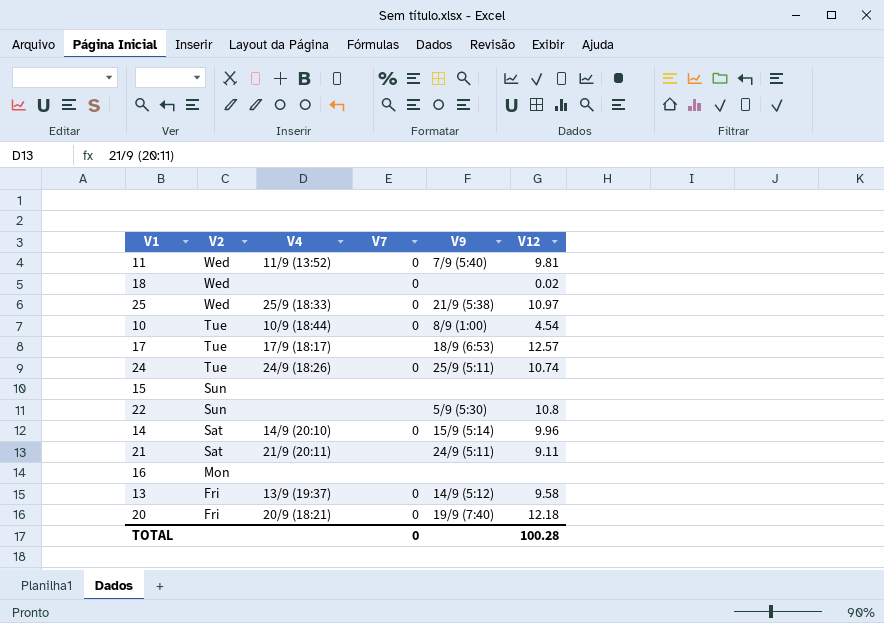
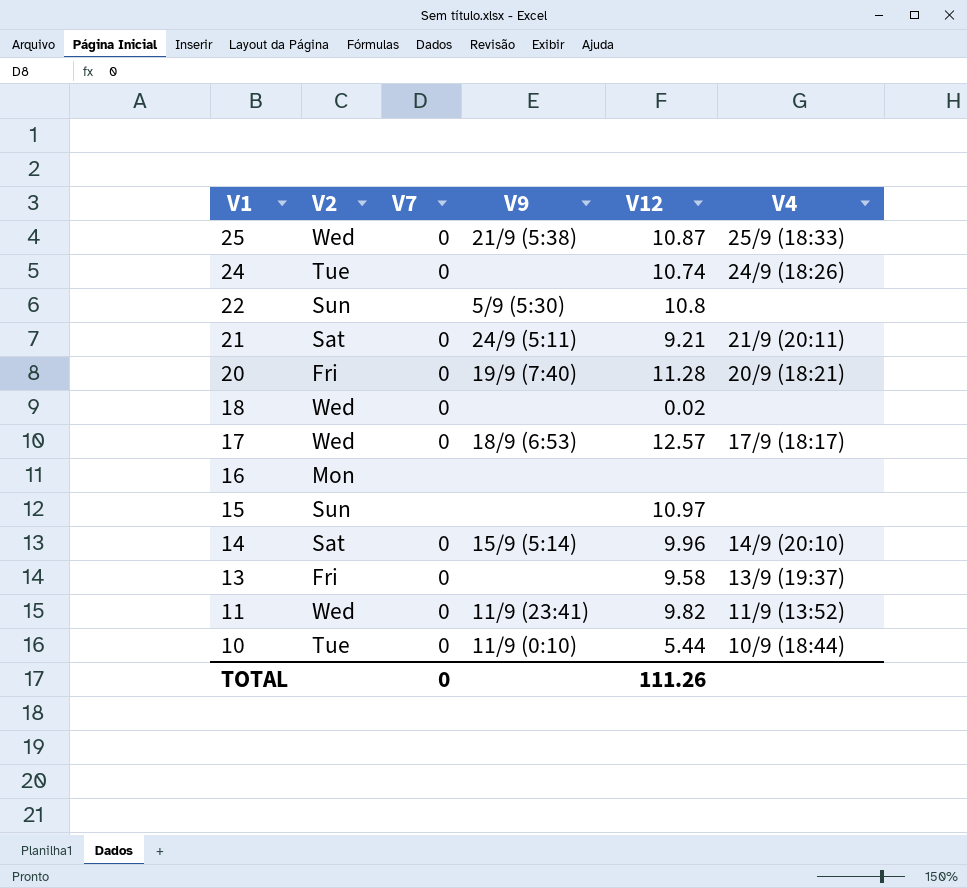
row order: V2 descending -> V1 descending
column V4 | position: 3 -> 6
25 | V12: 10.97 -> 10.87
24 | V9: 25/9 (5:11) -> none
21 | V7: none -> 0
21 | V12: 9.11 -> 9.21
20 | V12: 12.18 -> 11.28
17 | V2: Tue -> Wed
17 | V7: none -> 0
15 | V12: none -> 10.97
13 | V9: 14/9 (5:12) -> none
11 | V9: 7/9 (5:40) -> 11/9 (23:41)
11 | V12: 9.81 -> 9.82
10 | V9: 8/9 (1:00) -> 11/9 (0:10)
10 | V12: 4.54 -> 5.44
TOTAL | V12: 100.28 -> 111.26

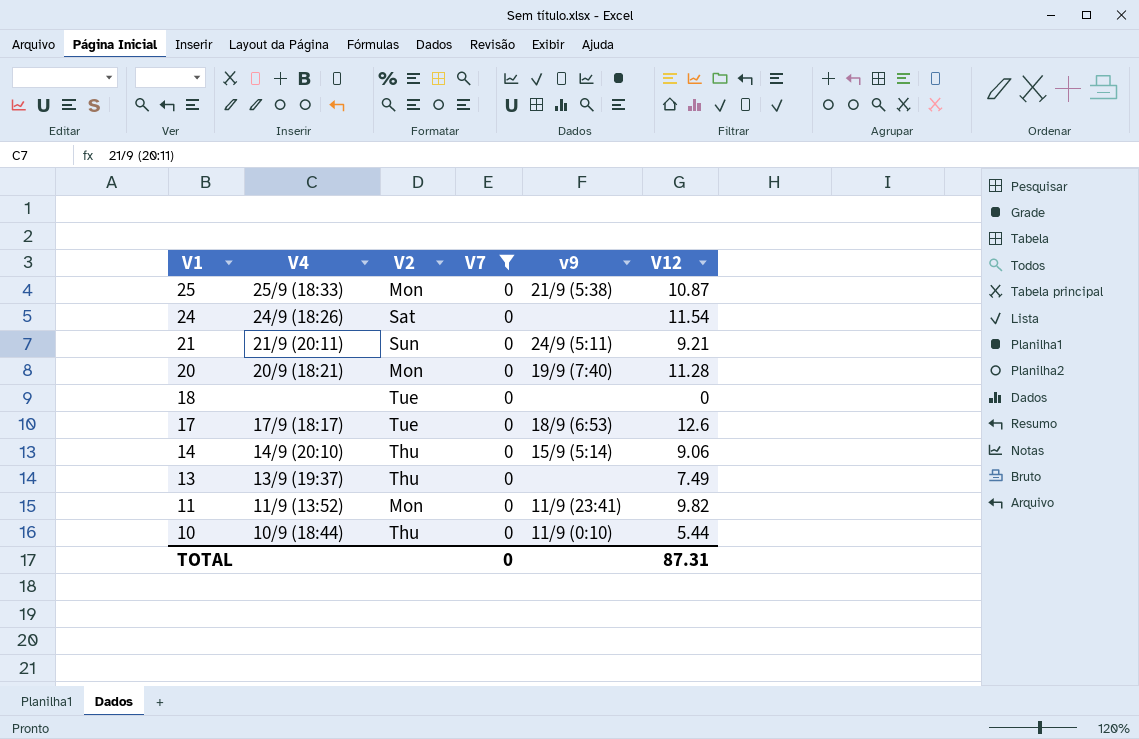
filter: none -> V7 = 0
column V4 | position: 6 -> 2
column name: V9 -> v9
25 | V2: Wed -> Mon
24 | V2: Tue -> Sat
24 | V12: 10.74 -> 11.54
21 | V2: Sat -> Sun
20 | V2: Fri -> Mon
18 | V2: Wed -> Tue
18 | V12: 0.02 -> 0
17 | V2: Wed -> Tue
17 | V12: 12.57 -> 12.6
14 | V2: Sat -> Thu
14 | V12: 9.96 -> 9.06
13 | V2: Fri -> Thu
13 | V12: 9.58 -> 7.49
11 | V2: Wed -> Mon
10 | V2: Tue -> Thu
TOTAL | V12: 111.26 -> 87.31

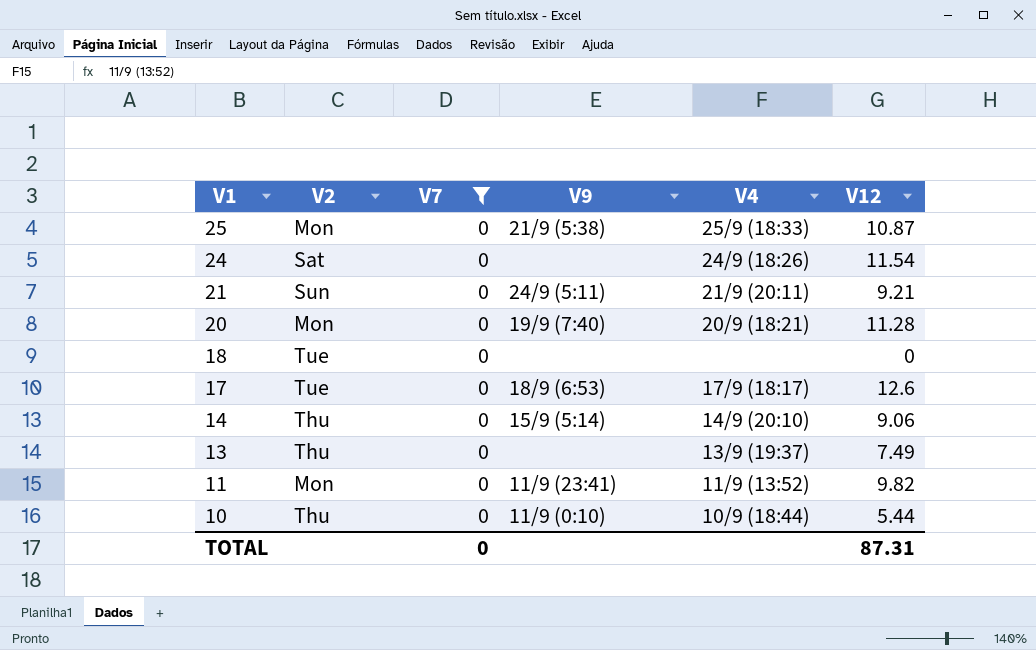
column name: v9 -> V9
column V4 | position: 2 -> 5

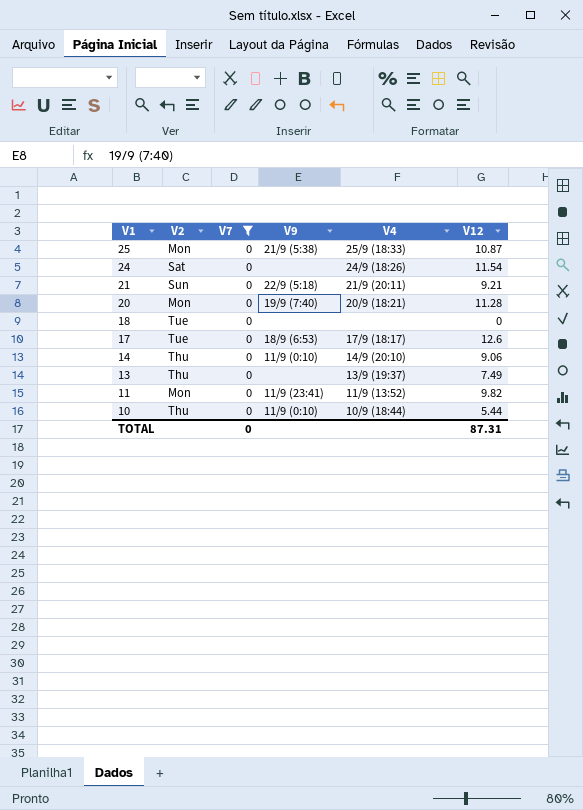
21 | V9: 24/9 (5:11) -> 22/9 (5:18)
14 | V9: 15/9 (5:14) -> 11/9 (0:10)

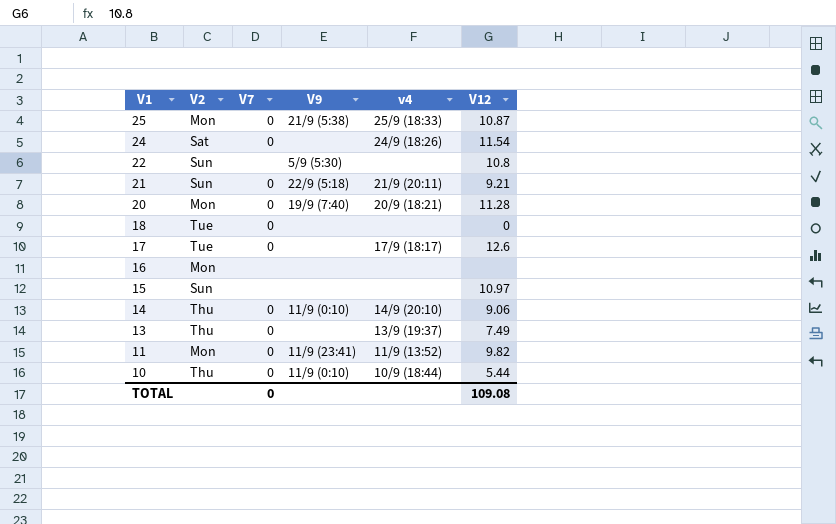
filter: V7 = 0 -> none
column name: V4 -> v4
17 | V9: 18/9 (6:53) -> none
TOTAL | V12: 87.31 -> 109.08

